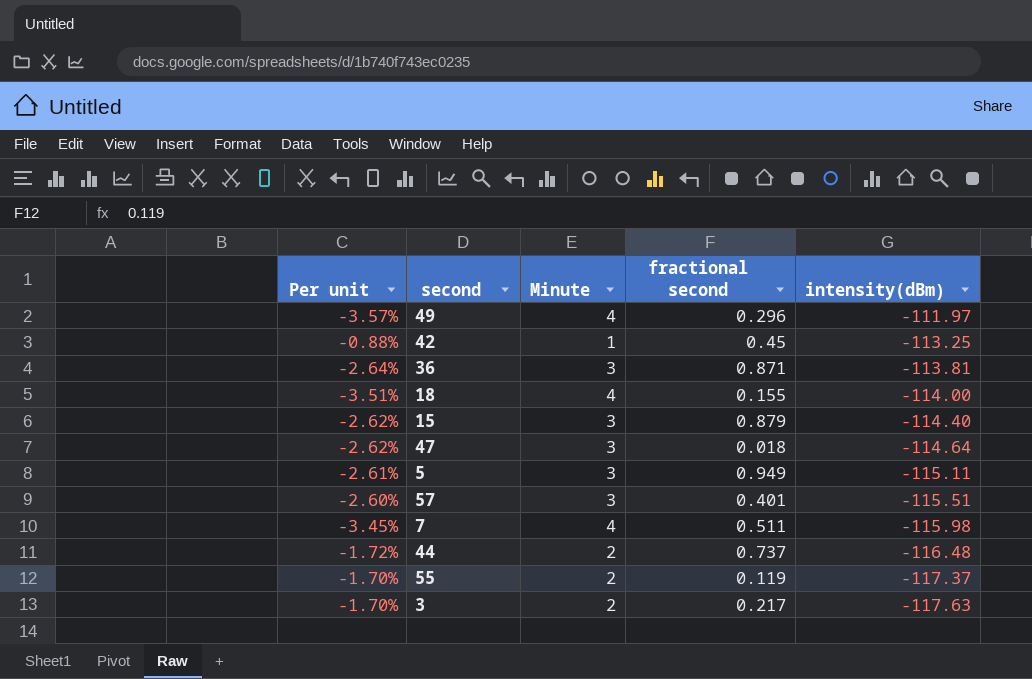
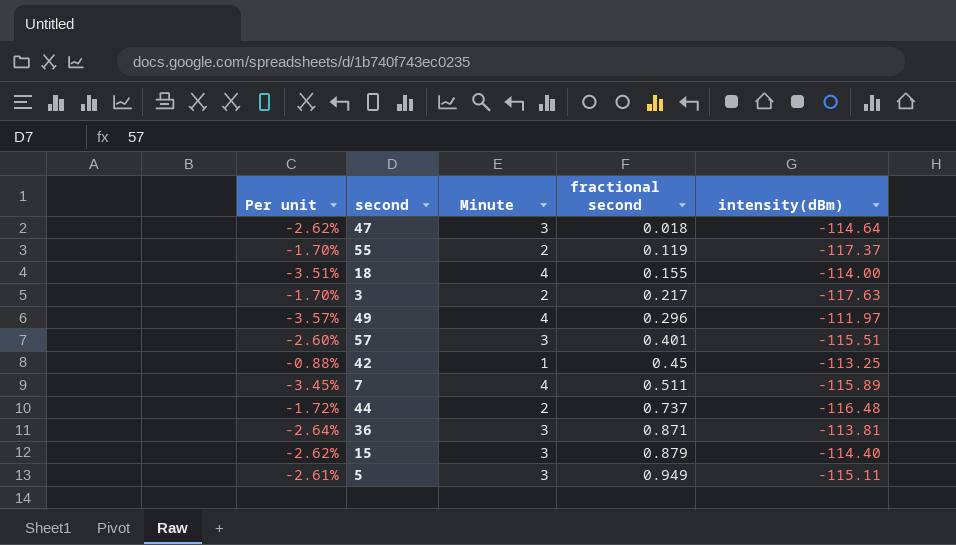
row order: intensity(dBm) descending -> fractional second ascending
7 | intensity(dBm): -115.98 -> -115.89

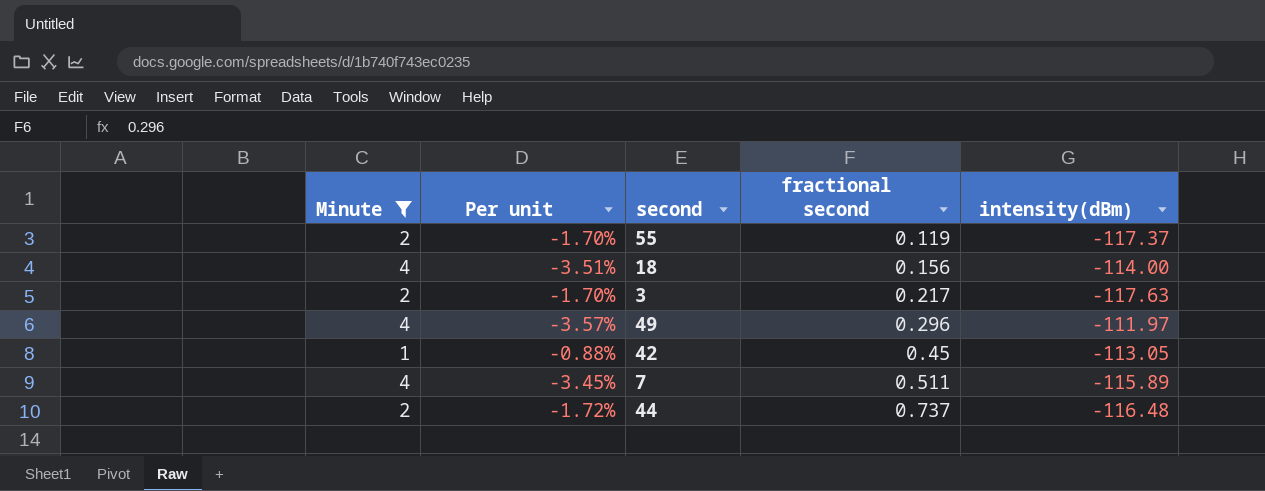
filter: none -> Minute != 3
column Minute | position: 3 -> 1
18 | fractional second: 0.155 -> 0.156
42 | intensity(dBm): -113.25 -> -113.05

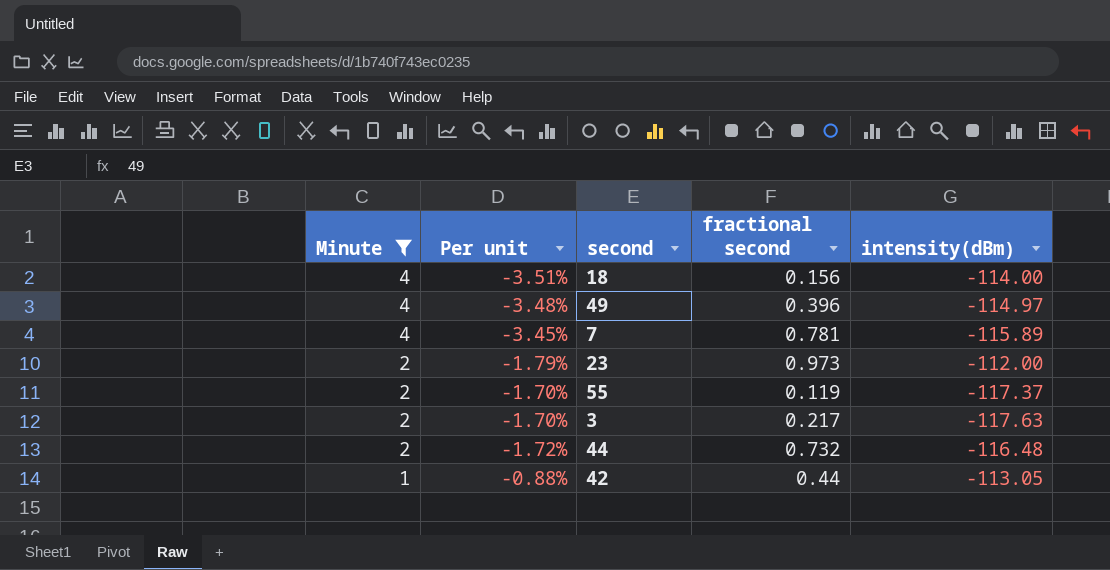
row order: fractional second ascending -> Minute descending
49 | Per unit: -3.57% -> -3.48%
49 | fractional second: 0.296 -> 0.396
49 | intensity(dBm): -111.97 -> -114.97
7 | fractional second: 0.511 -> 0.781
row 23: none -> 2 | -1.79% | 0.973 | -112.00
44 | fractional second: 0.737 -> 0.732
42 | fractional second: 0.45 -> 0.44

